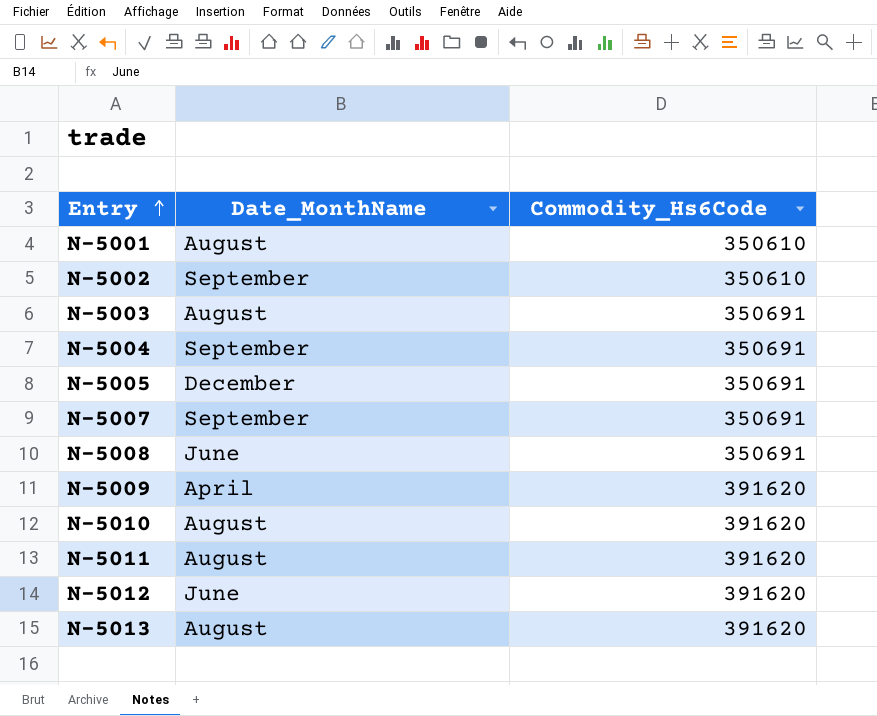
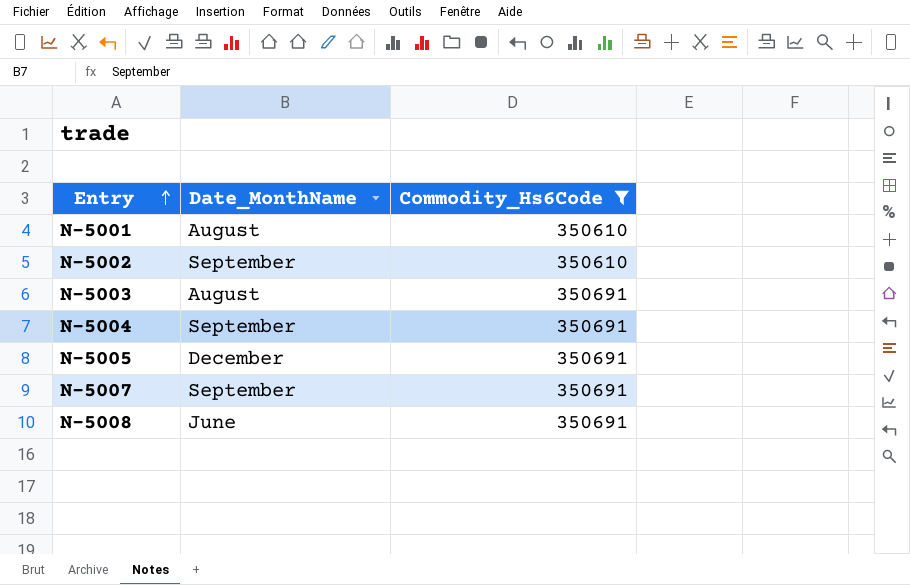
filter: none -> Commodity_Hs6Code != 391620

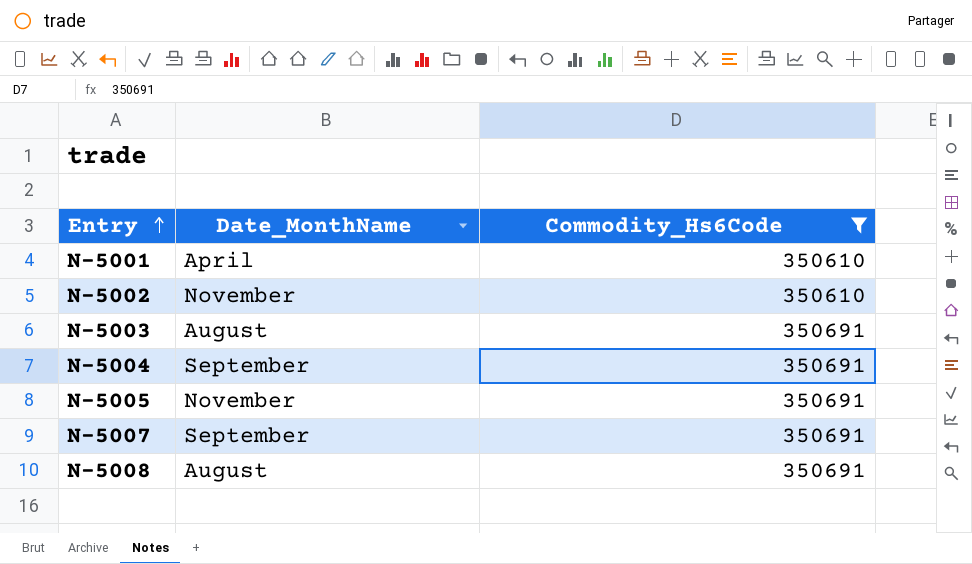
N-5001 | Date_MonthName: August -> April
N-5002 | Date_MonthName: September -> November
N-5005 | Date_MonthName: December -> November
N-5008 | Date_MonthName: June -> August

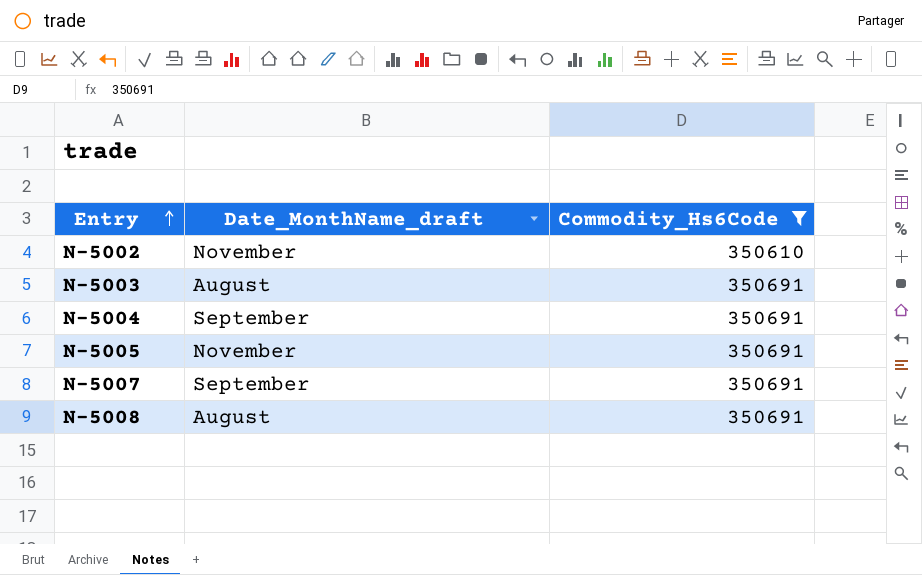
column name: Date_MonthName -> Date_MonthName_draft
row N-5001: April | 350610 -> none

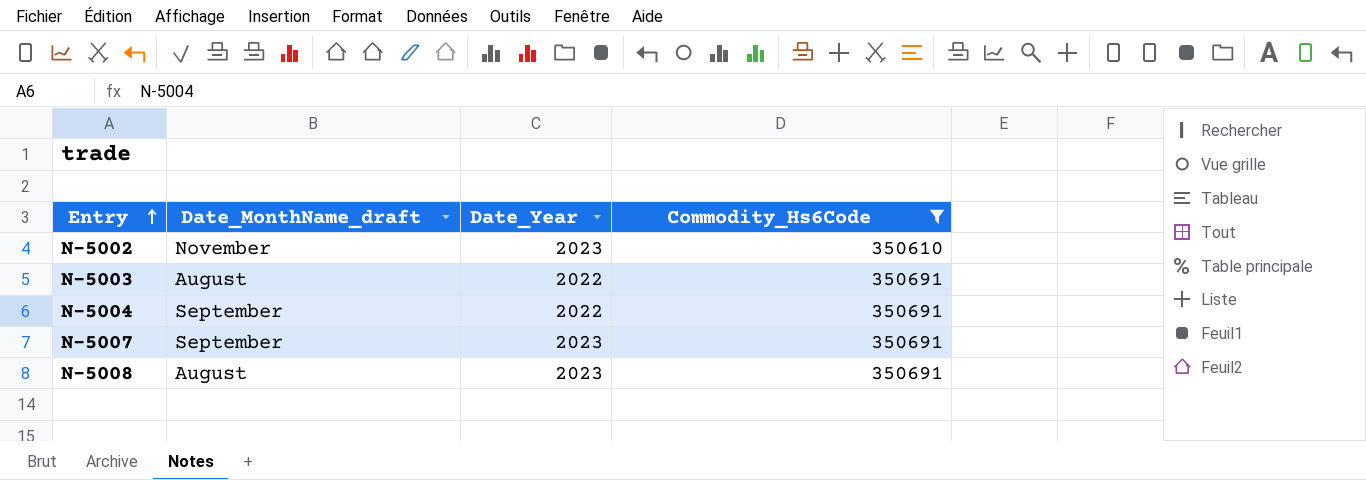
column Date_Year | position: none -> 3
row N-5005: November | 350691 -> none

